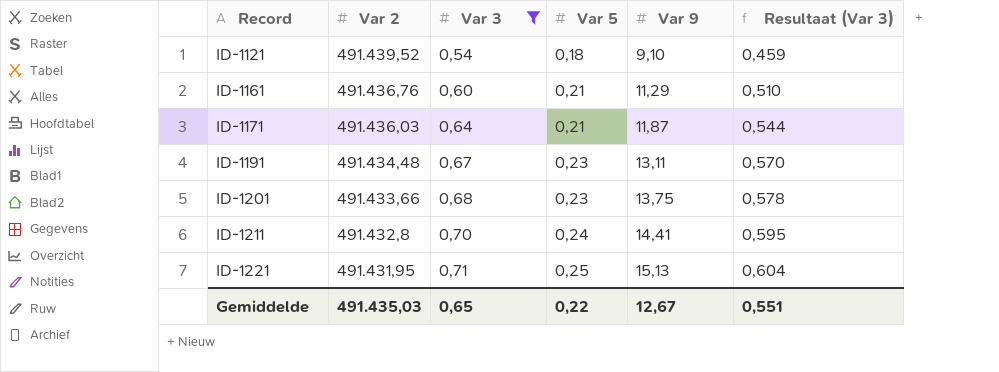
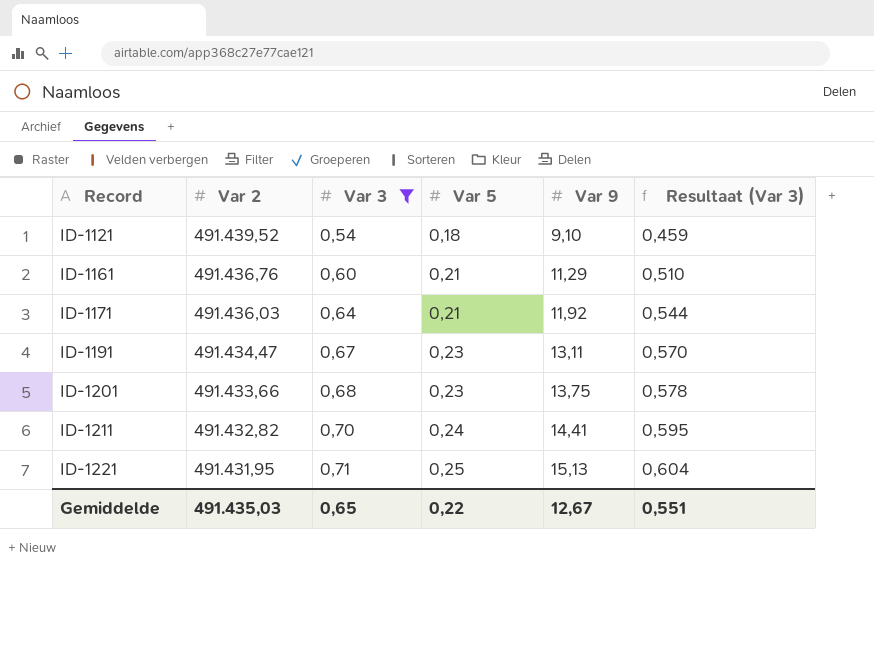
ID-1171 | Var 9: 11,87 -> 11,92
ID-1191 | Var 2: 491.434,48 -> 491.434,47
ID-1211 | Var 2: 491.432,8 -> 491.432,82

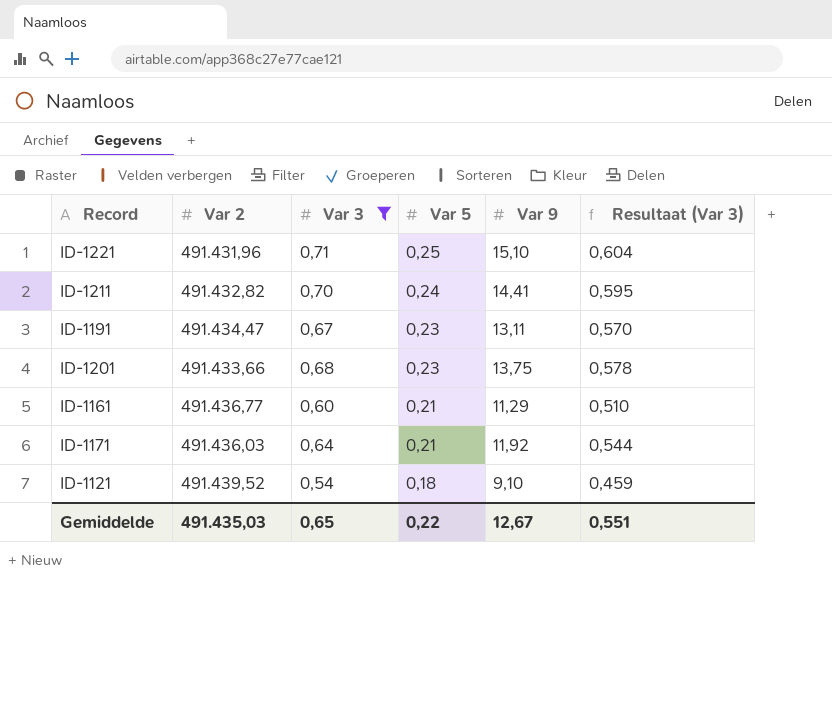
row order: Record ascending -> Var 5 descending
ID-1221 | Var 2: 491.431,95 -> 491.431,96
ID-1221 | Var 9: 15,13 -> 15,10
ID-1161 | Var 2: 491.436,76 -> 491.436,77

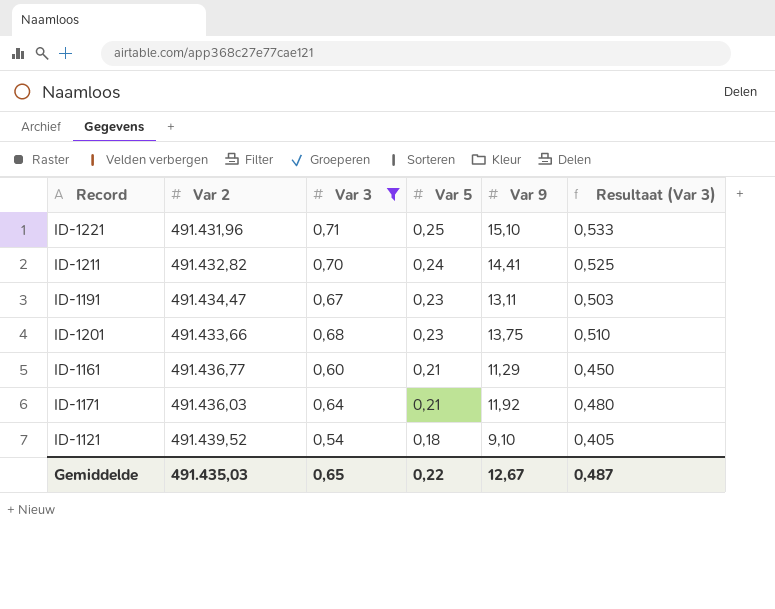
column Resultaat (Var 3) | formula: [Var 3] * 0,85 -> [Var 3] * 0,75
Gemiddelde | Resultaat (Var 3): 0,551 -> 0,487

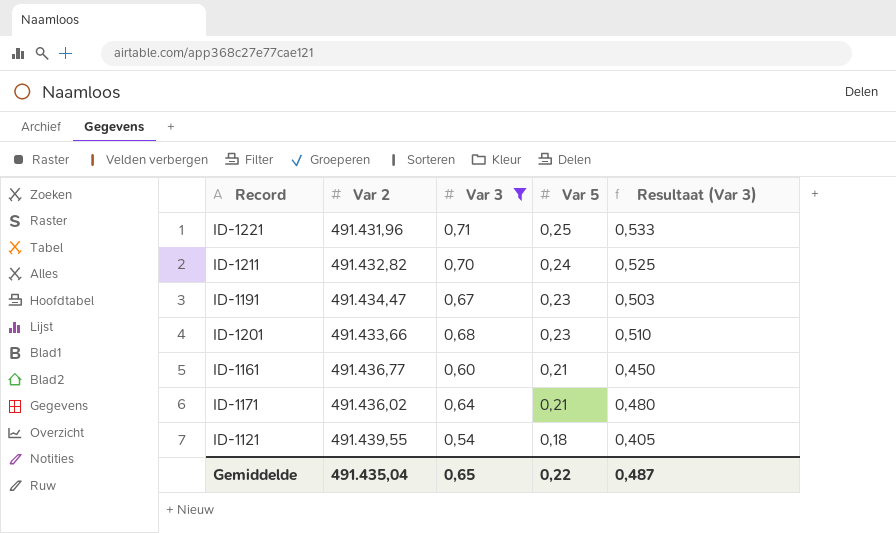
column Var 9 | position: 5 -> none
ID-1171 | Var 2: 491.436,03 -> 491.436,02
ID-1121 | Var 2: 491.439,52 -> 491.439,55
Gemiddelde | Var 2: 491.435,03 -> 491.435,04

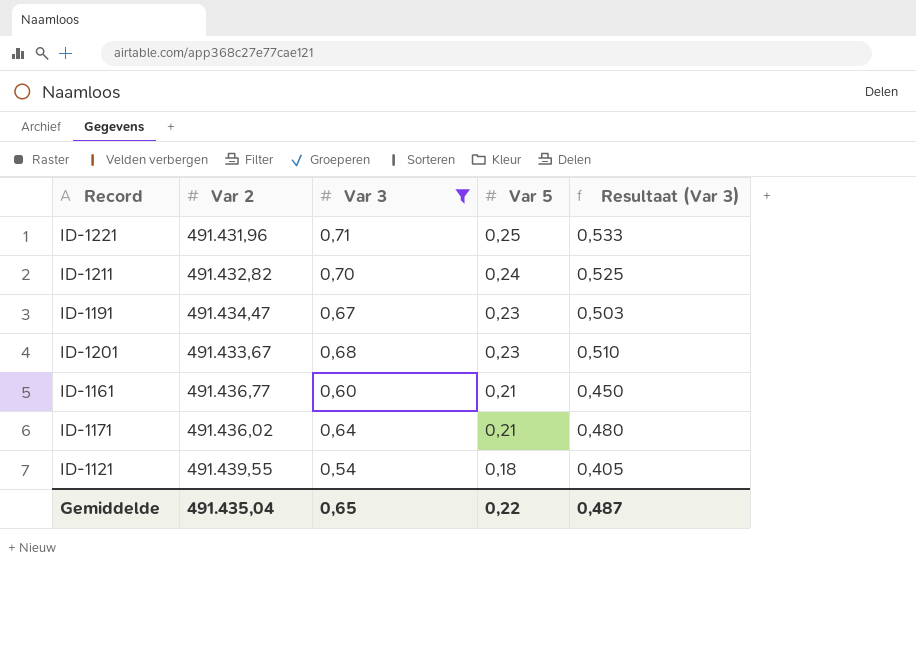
ID-1201 | Var 2: 491.433,66 -> 491.433,67

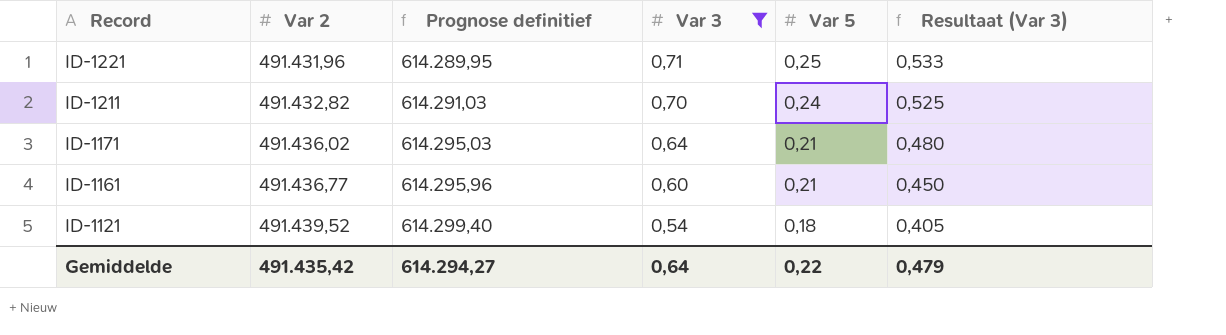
row order: Var 5 descending -> Record descending
column Prognose definitief | formula: none -> [Var 2] * 1,25
row ID-1191: 491.434,47 | 0,67 | 0,23 | 0,503 -> none
row ID-1201: 491.433,67 | 0,68 | 0,23 | 0,510 -> none
ID-1121 | Var 2: 491.439,55 -> 491.439,52
Gemiddelde | Var 2: 491.435,04 -> 491.435,42
Gemiddelde | Var 3: 0,65 -> 0,64
Gemiddelde | Resultaat (Var 3): 0,487 -> 0,479

